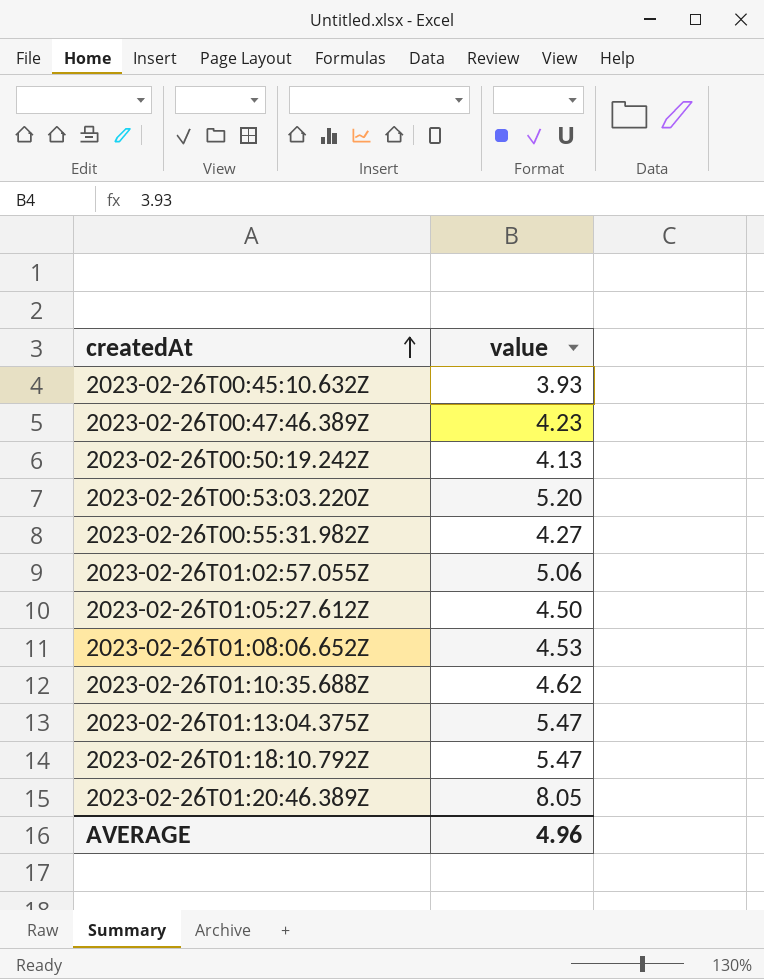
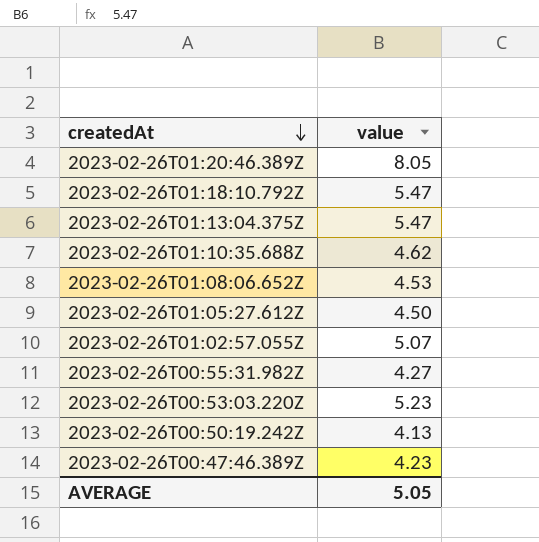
row order: createdAt ascending -> createdAt descending
row 2023-02-26T00:45:10.632Z: 3.93 -> none
2023-02-26T01:02:57.055Z | value: 5.06 -> 5.07
2023-02-26T00:53:03.220Z | value: 5.20 -> 5.23
AVERAGE | value: 4.96 -> 5.05

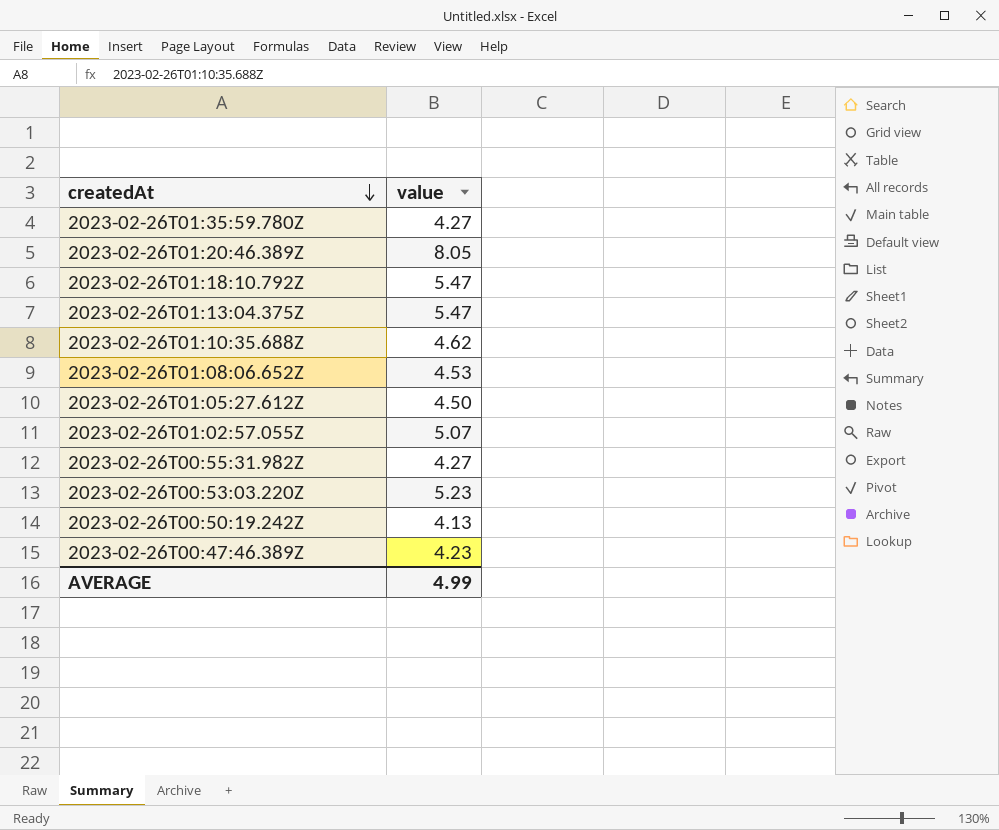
row 2023-02-26T01:35:59.780Z: none -> 4.27
AVERAGE | value: 5.05 -> 4.99

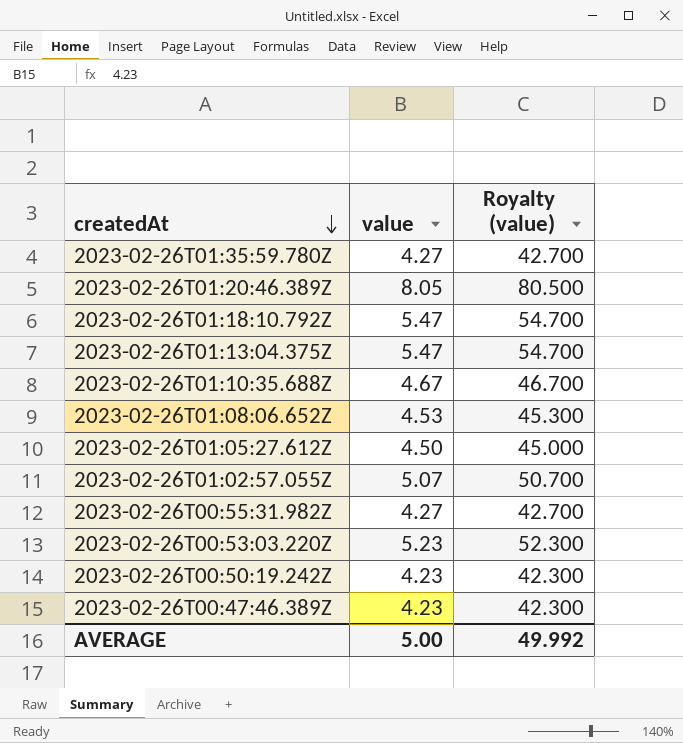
column Royalty (value) | formula: none -> [value] * 10
2023-02-26T01:10:35.688Z | value: 4.62 -> 4.67
2023-02-26T00:50:19.242Z | value: 4.13 -> 4.23
AVERAGE | value: 4.99 -> 5.00

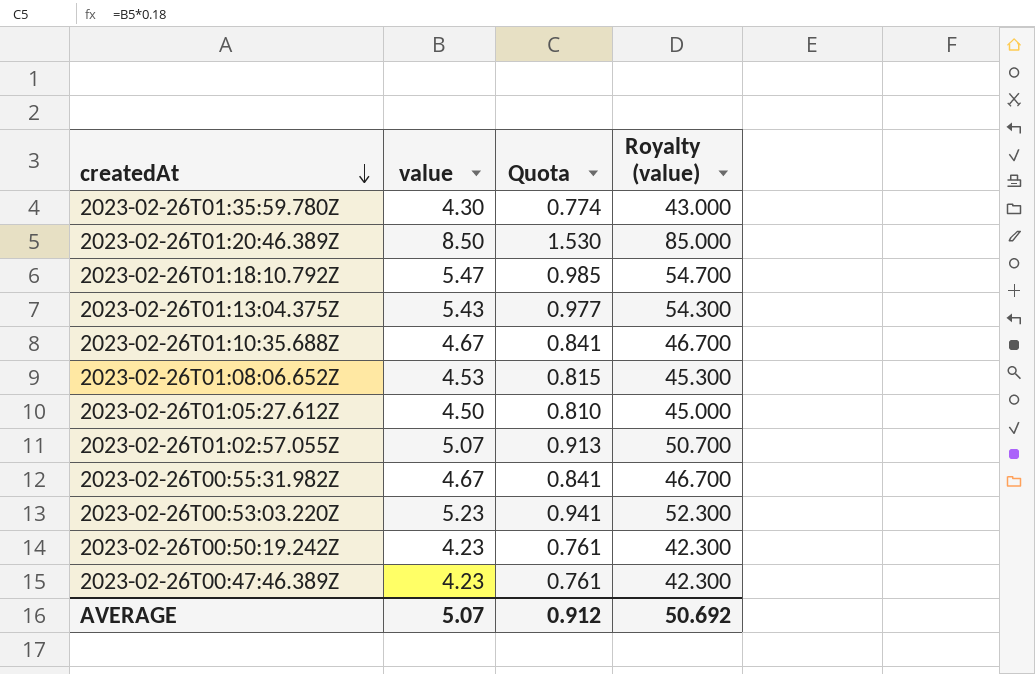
column Quota | formula: none -> [value] * 0.18
2023-02-26T01:35:59.780Z | value: 4.27 -> 4.30
2023-02-26T01:35:59.780Z | Royalty (value): 42.700 -> 43.000
2023-02-26T01:20:46.389Z | value: 8.05 -> 8.50
2023-02-26T01:20:46.389Z | Royalty (value): 80.500 -> 85.000
2023-02-26T01:13:04.375Z | value: 5.47 -> 5.43
2023-02-26T01:13:04.375Z | Royalty (value): 54.700 -> 54.300
2023-02-26T00:55:31.982Z | value: 4.27 -> 4.67
2023-02-26T00:55:31.982Z | Royalty (value): 42.700 -> 46.700
AVERAGE | value: 5.00 -> 5.07
AVERAGE | Royalty (value): 49.992 -> 50.692

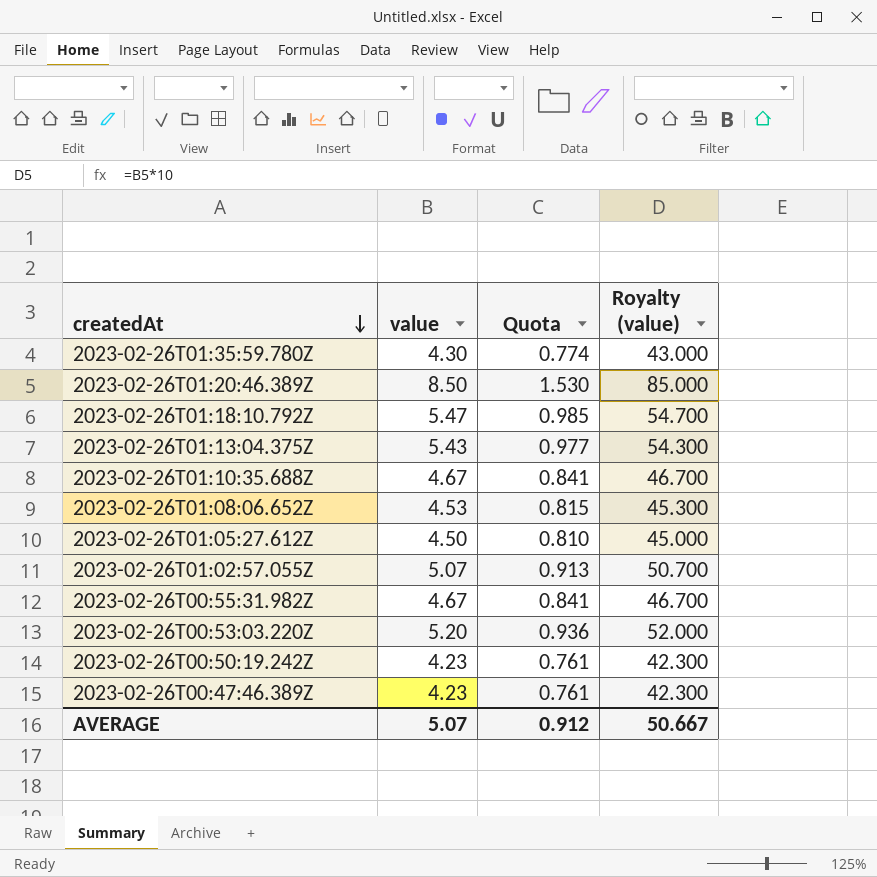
2023-02-26T00:53:03.220Z | value: 5.23 -> 5.20
2023-02-26T00:53:03.220Z | Quota: 0.941 -> 0.936
2023-02-26T00:53:03.220Z | Royalty (value): 52.300 -> 52.000
AVERAGE | Royalty (value): 50.692 -> 50.667

